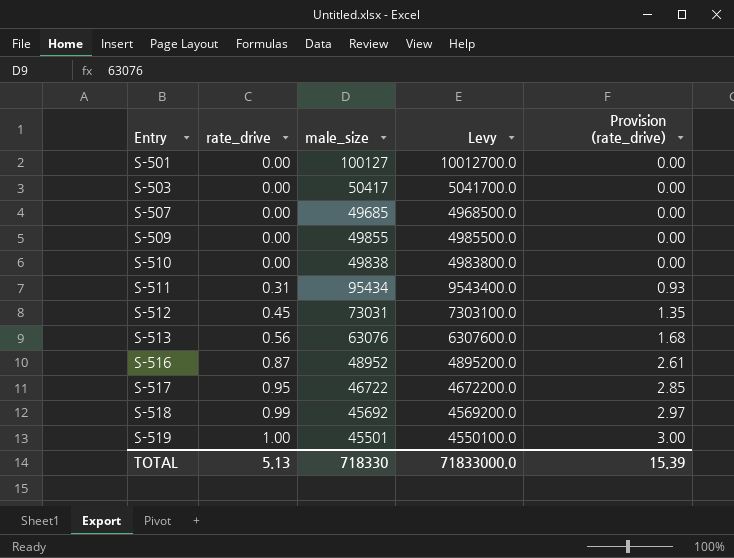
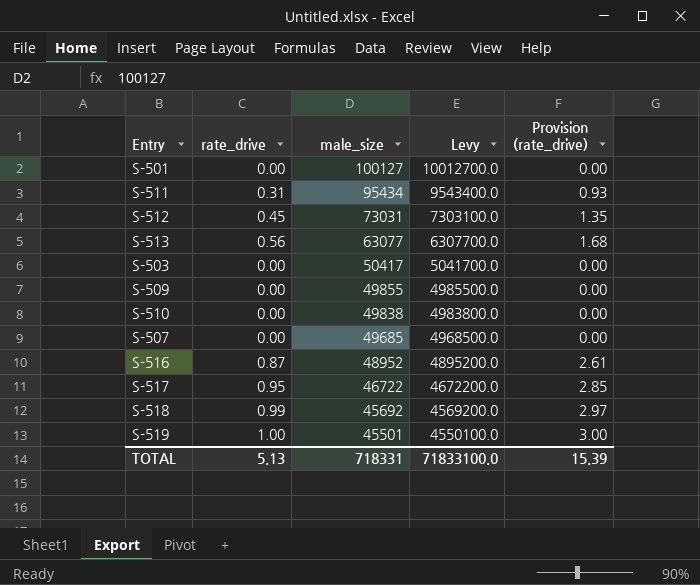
row order: Entry ascending -> male_size descending
S-513 | male_size: 63076 -> 63077
S-513 | Levy: 6307600.0 -> 6307700.0
TOTAL | male_size: 718330 -> 718331
TOTAL | Levy: 71833000.0 -> 71833100.0

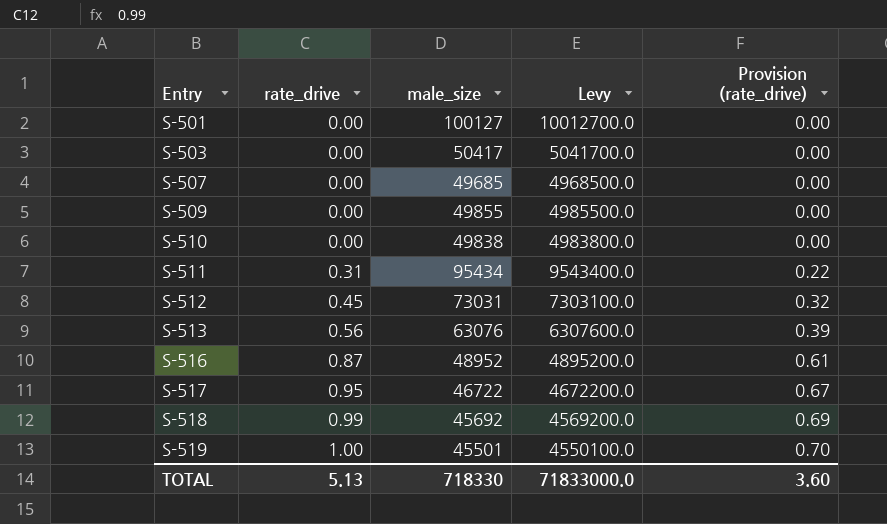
row order: male_size descending -> Entry ascending
column Provision (rate_drive) | formula: [rate_drive] * 3 -> [rate_drive] * 0.7
S-513 | male_size: 63077 -> 63076
S-513 | Levy: 6307700.0 -> 6307600.0
TOTAL | male_size: 718331 -> 718330
TOTAL | Levy: 71833100.0 -> 71833000.0
TOTAL | Provision (rate_drive): 15.39 -> 3.60

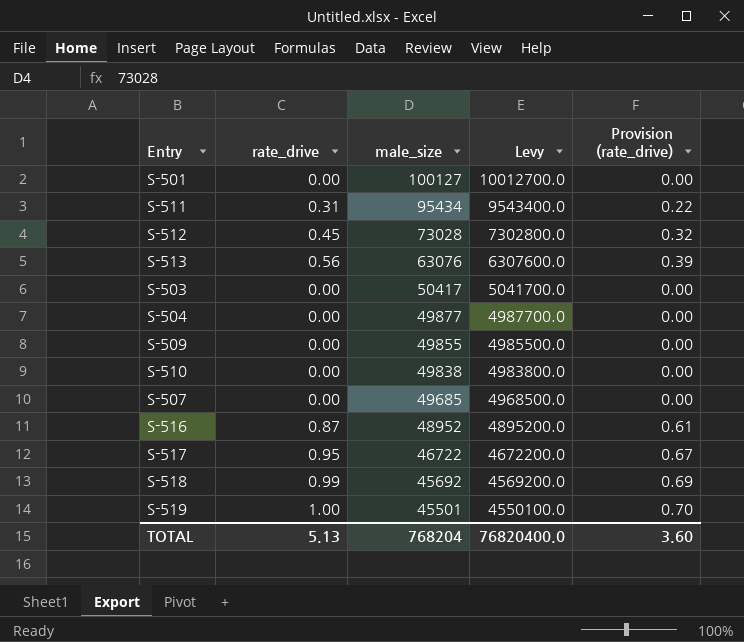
row order: Entry ascending -> male_size descending
S-512 | male_size: 73031 -> 73028
S-512 | Levy: 7303100.0 -> 7302800.0
row S-504: none -> 0.00 | 49877 | 4987700.0 | 0.00
TOTAL | male_size: 718330 -> 768204
TOTAL | Levy: 71833000.0 -> 76820400.0

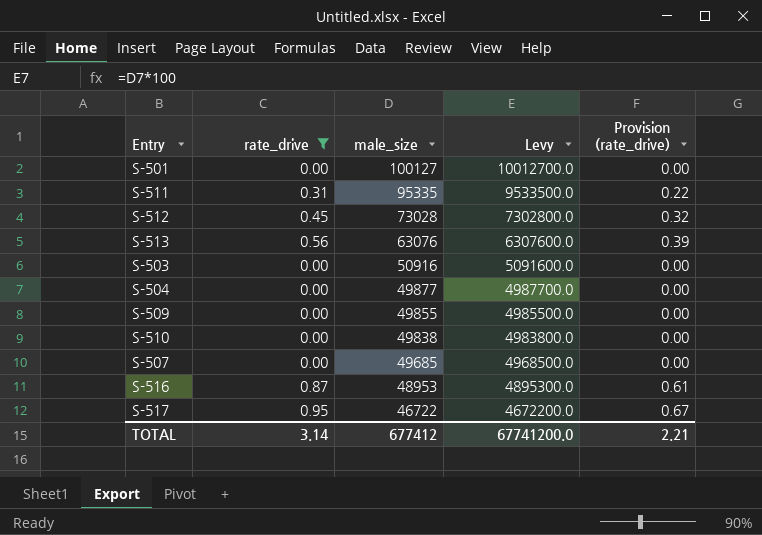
filter: none -> rate_drive <= 0.95
S-511 | male_size: 95434 -> 95335
S-511 | Levy: 9543400.0 -> 9533500.0
S-503 | male_size: 50417 -> 50916
S-503 | Levy: 5041700.0 -> 5091600.0
S-516 | male_size: 48952 -> 48953
S-516 | Levy: 4895200.0 -> 4895300.0
TOTAL | rate_drive: 5.13 -> 3.14
TOTAL | male_size: 768204 -> 677412
TOTAL | Levy: 76820400.0 -> 67741200.0
TOTAL | Provision (rate_drive): 3.60 -> 2.21

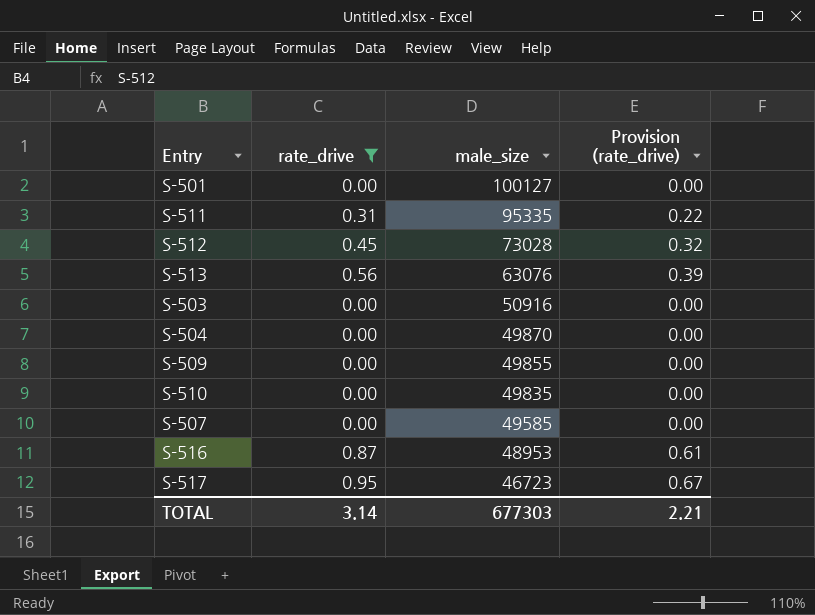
column Levy | formula: [male_size] * 100 -> none
S-504 | male_size: 49877 -> 49870
S-510 | male_size: 49838 -> 49835
S-507 | male_size: 49685 -> 49585
S-517 | male_size: 46722 -> 46723
TOTAL | male_size: 677412 -> 677303

